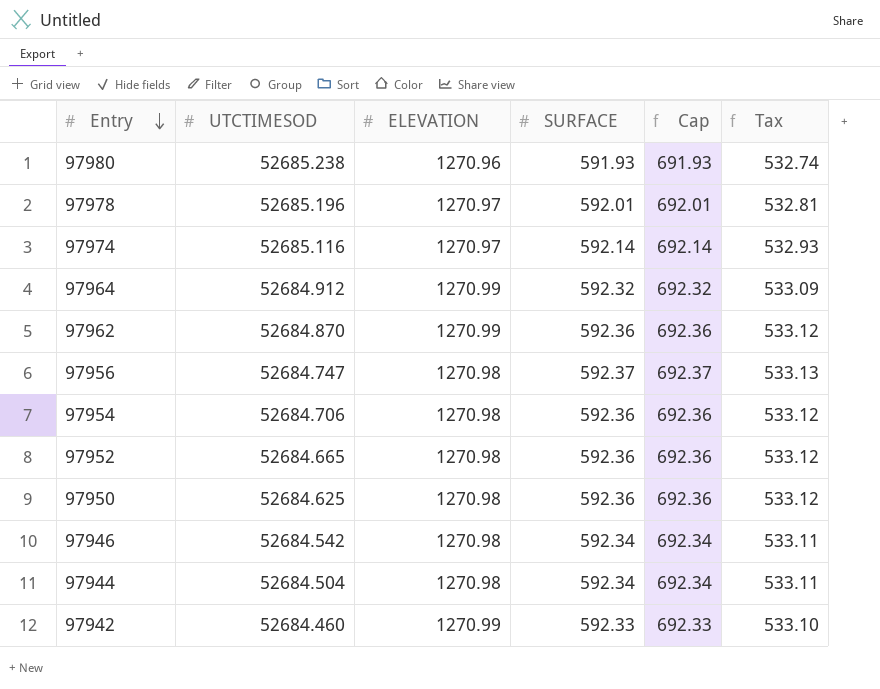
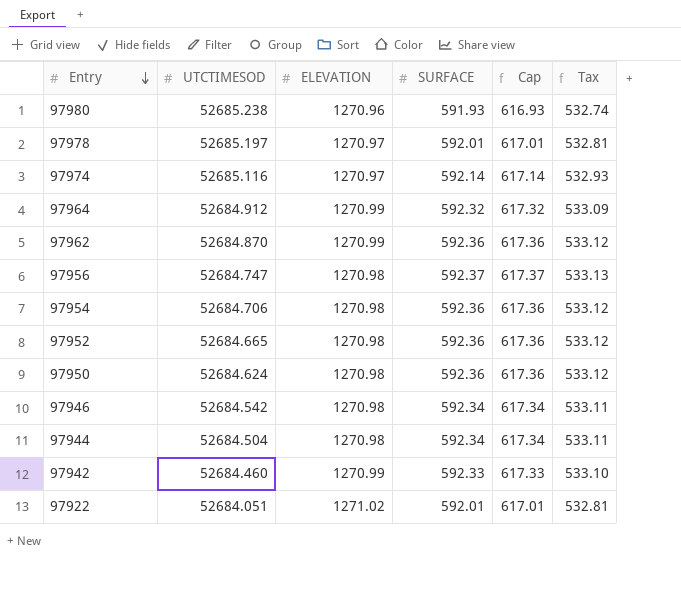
column Cap | formula: [SURFACE] + 100 -> [SURFACE] + 25
97978 | UTCTIMESOD: 52685.196 -> 52685.197
97950 | UTCTIMESOD: 52684.625 -> 52684.624
row 97922: none -> 52684.051 | 1271.02 | 592.01 | 617.01 | 532.81

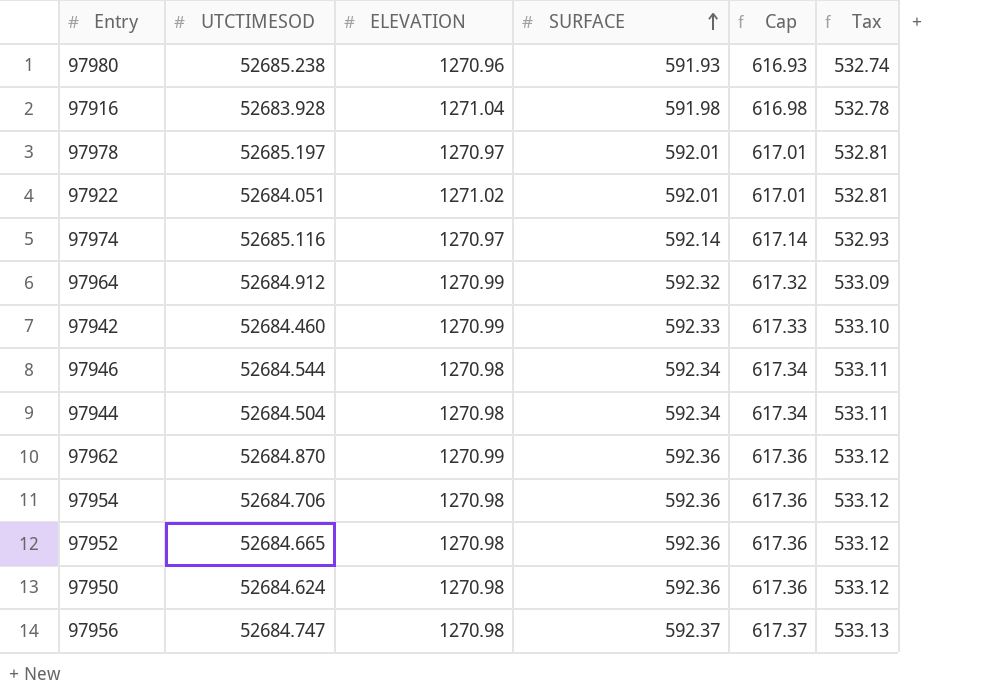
row order: Entry descending -> SURFACE ascending
row 97916: none -> 52683.928 | 1271.04 | 591.98 | 616.98 | 532.78
97946 | UTCTIMESOD: 52684.542 -> 52684.544

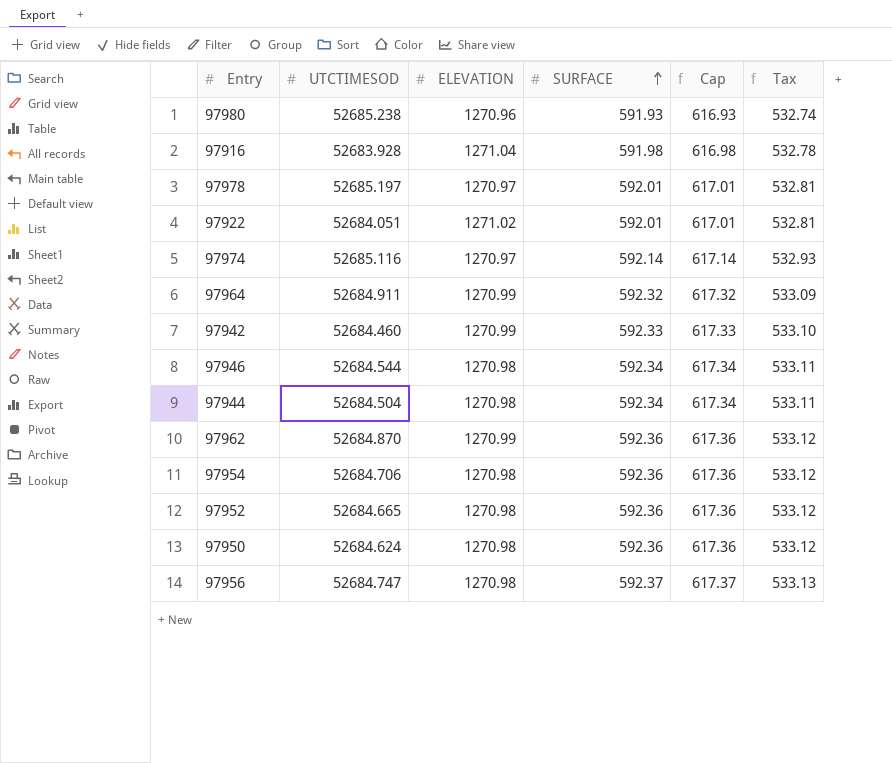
97964 | UTCTIMESOD: 52684.912 -> 52684.911

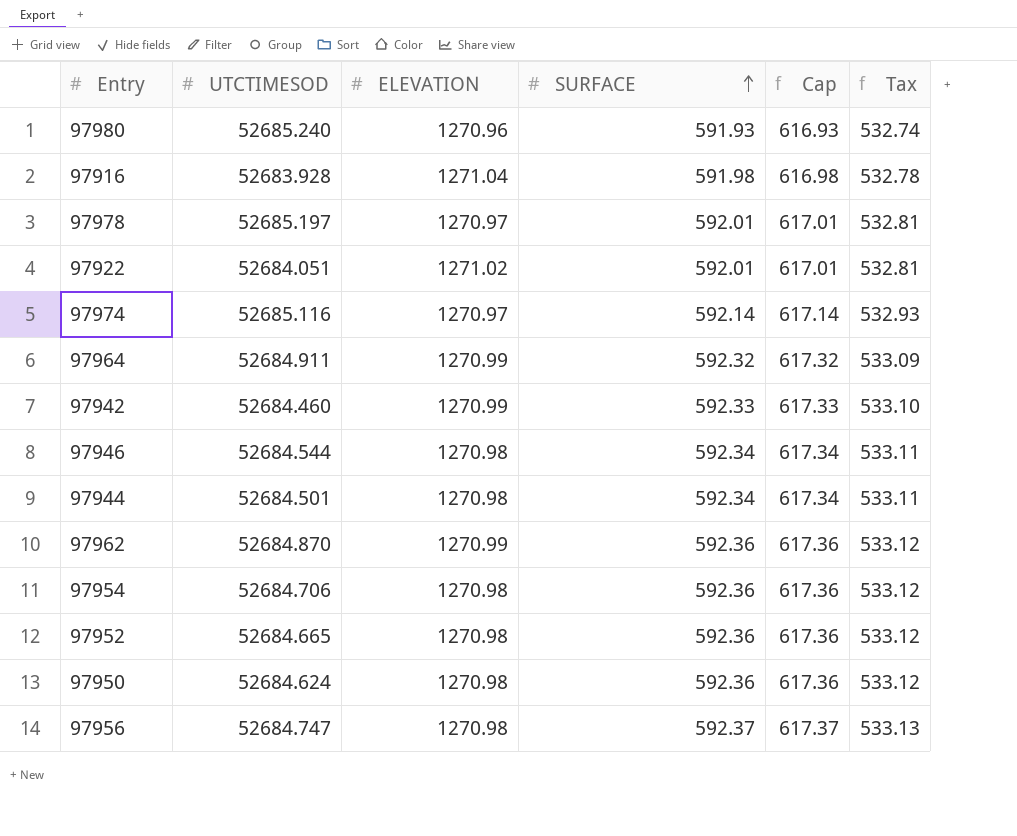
97980 | UTCTIMESOD: 52685.238 -> 52685.240
97944 | UTCTIMESOD: 52684.504 -> 52684.501

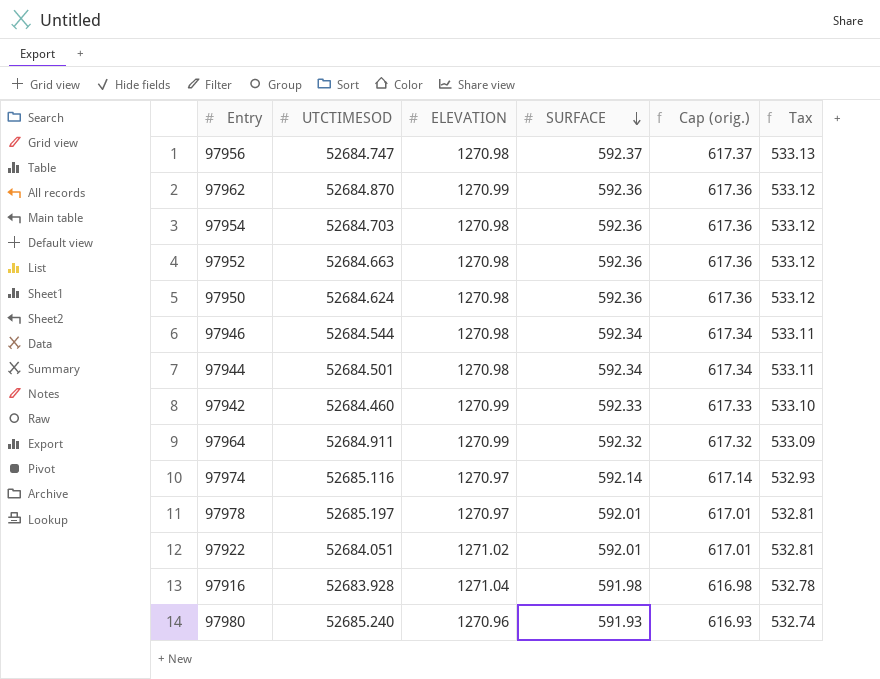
row order: SURFACE ascending -> SURFACE descending
column name: Cap -> Cap (orig.)
97954 | UTCTIMESOD: 52684.706 -> 52684.703
97952 | UTCTIMESOD: 52684.665 -> 52684.663

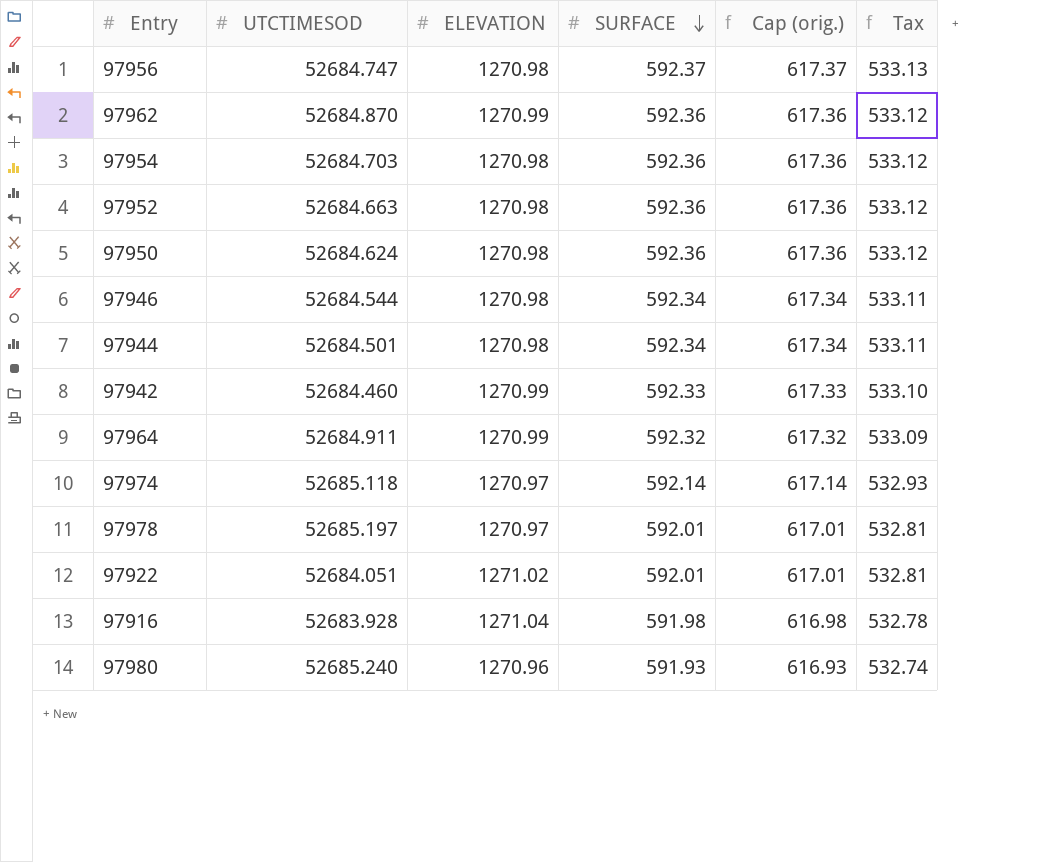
97974 | UTCTIMESOD: 52685.116 -> 52685.118

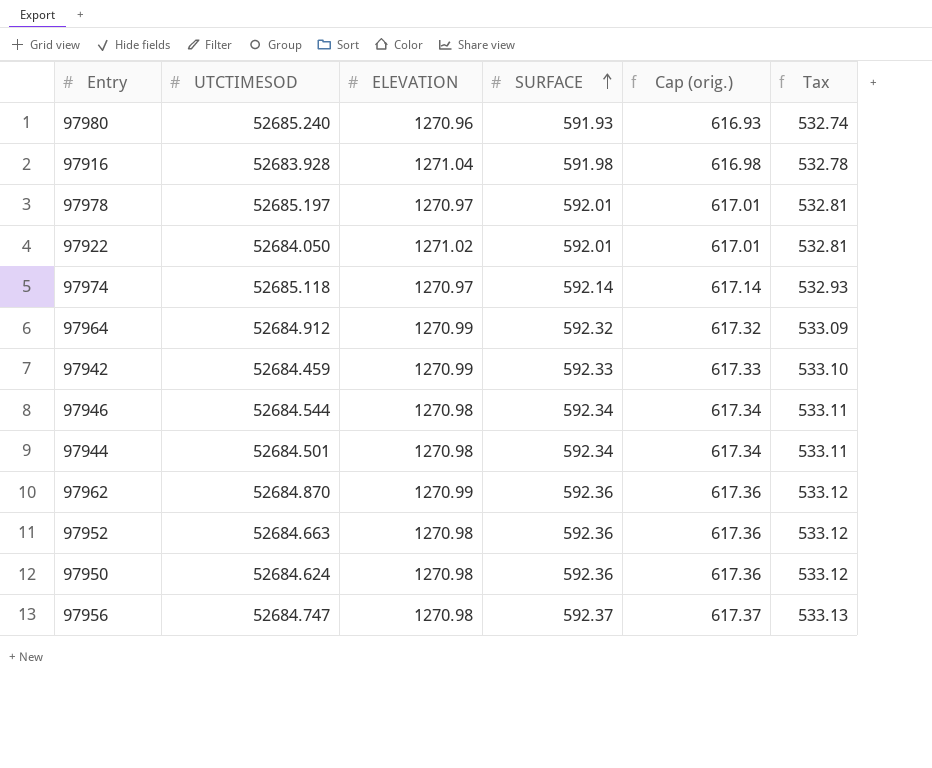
row order: SURFACE descending -> SURFACE ascending
row 97954: 52684.703 | 1270.98 | 592.36 | 617.36 | 533.12 -> none
97922 | UTCTIMESOD: 52684.051 -> 52684.050
97964 | UTCTIMESOD: 52684.911 -> 52684.912
97942 | UTCTIMESOD: 52684.460 -> 52684.459

